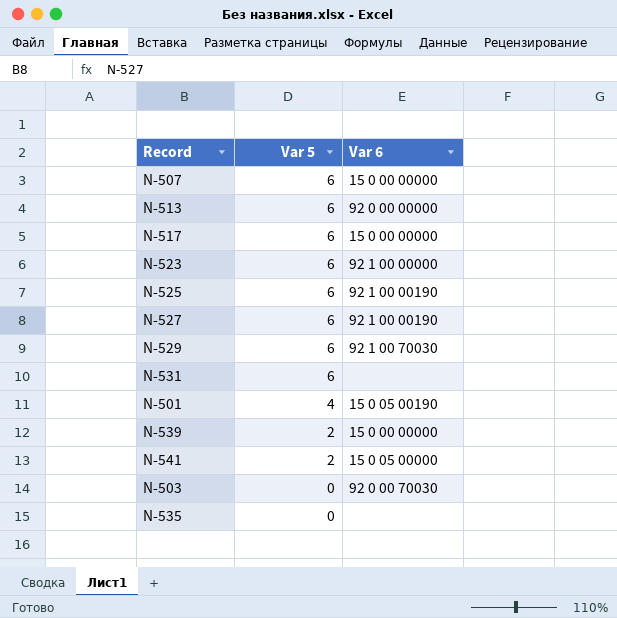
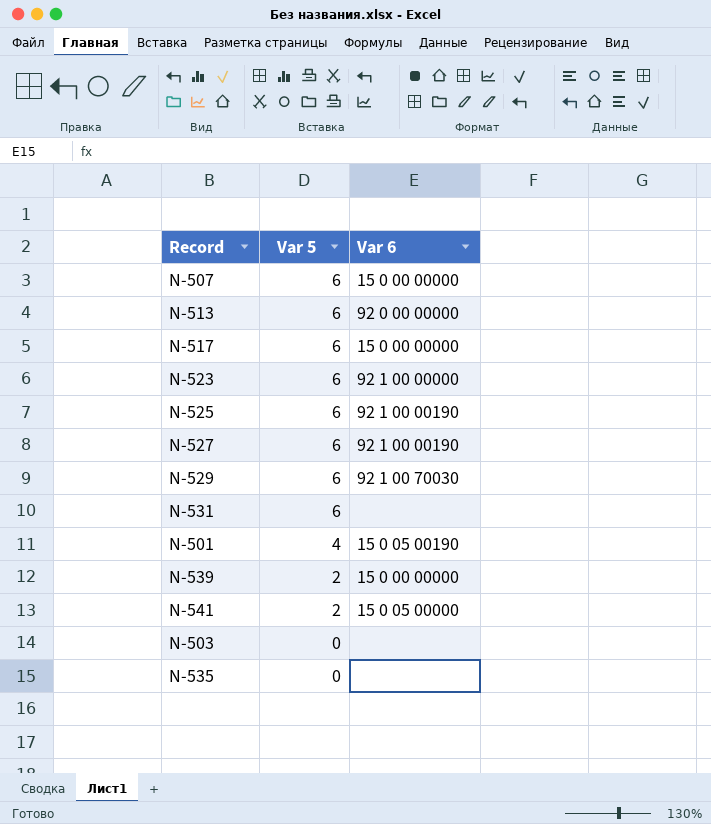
N-503 | Var 6: 92 0 00 70030 -> none

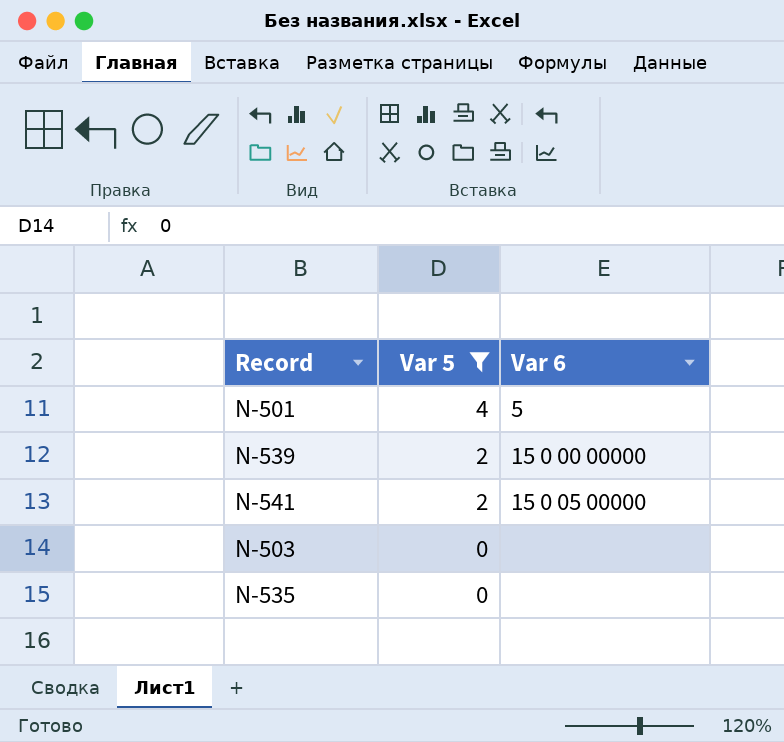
filter: none -> Var 5 != 6
N-501 | Var 6: 15 0 05 00190 -> 5

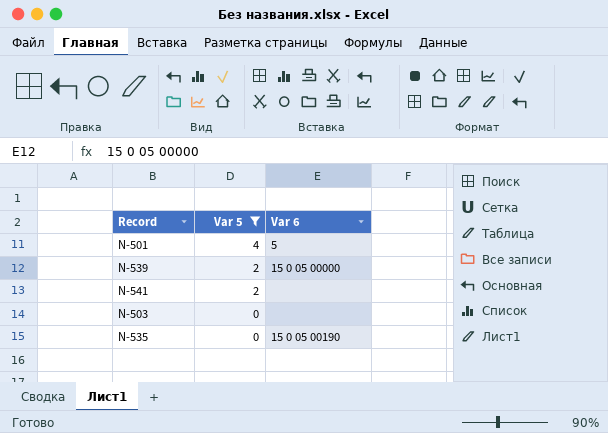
N-539 | Var 6: 15 0 00 00000 -> 15 0 05 00000
N-541 | Var 6: 15 0 05 00000 -> none
N-535 | Var 6: none -> 15 0 05 00190

